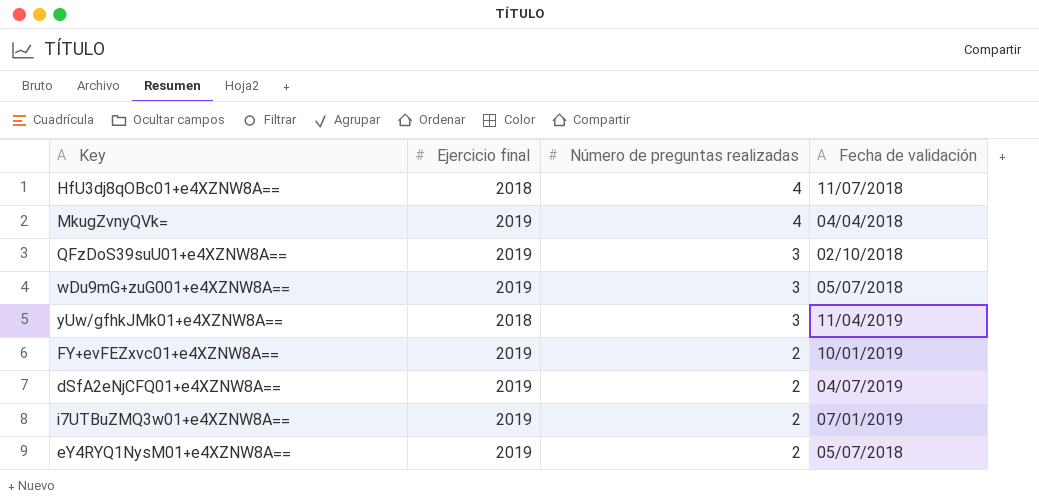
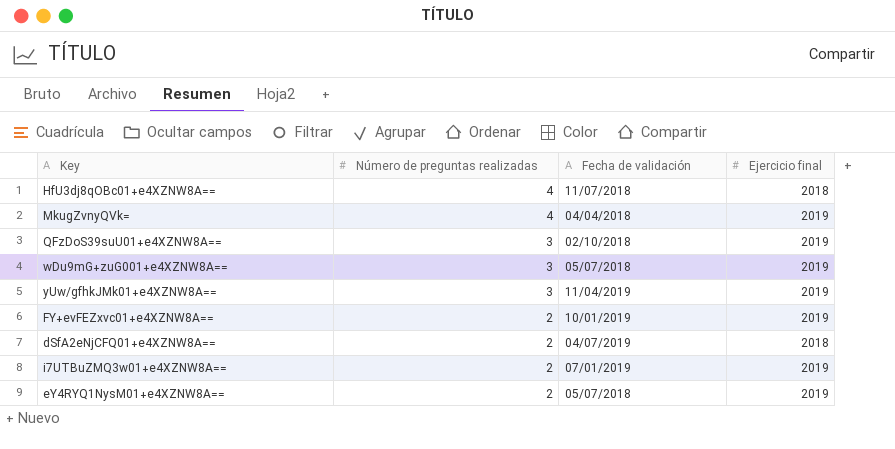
column Ejercicio final | position: 2 -> 4
yUw/gfhkJMk01+e4XZNW8A== | Ejercicio final: 2018 -> 2019
dSfA2eNjCFQ01+e4XZNW8A== | Ejercicio final: 2019 -> 2018

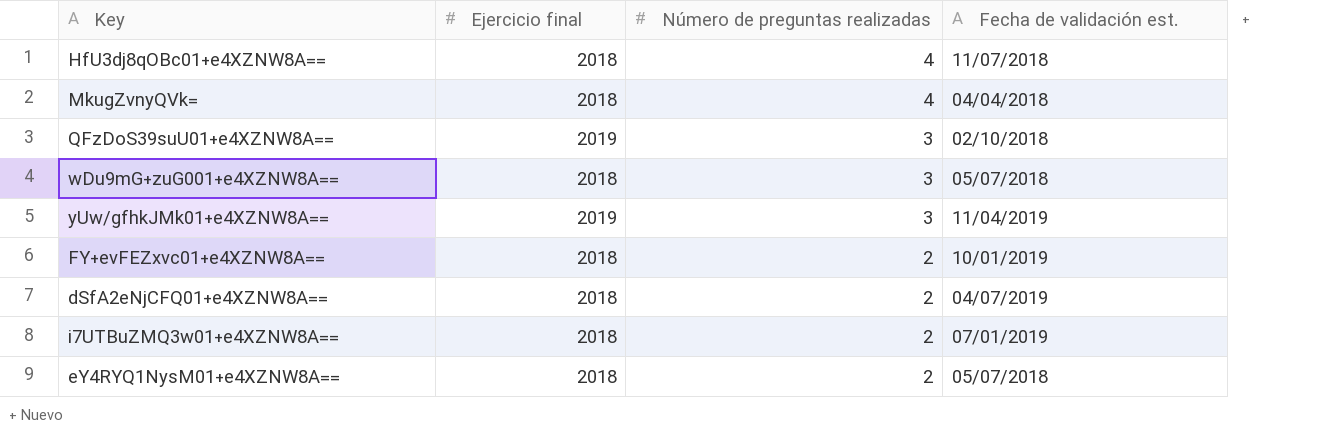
column Ejercicio final | position: 4 -> 2
column name: Fecha de validación -> Fecha de validación est.
MkugZvnyQVk= | Ejercicio final: 2019 -> 2018
wDu9mG+zuG001+e4XZNW8A== | Ejercicio final: 2019 -> 2018
FY+evFEZxvc01+e4XZNW8A== | Ejercicio final: 2019 -> 2018
i7UTBuZMQ3w01+e4XZNW8A== | Ejercicio final: 2019 -> 2018
eY4RYQ1NysM01+e4XZNW8A== | Ejercicio final: 2019 -> 2018

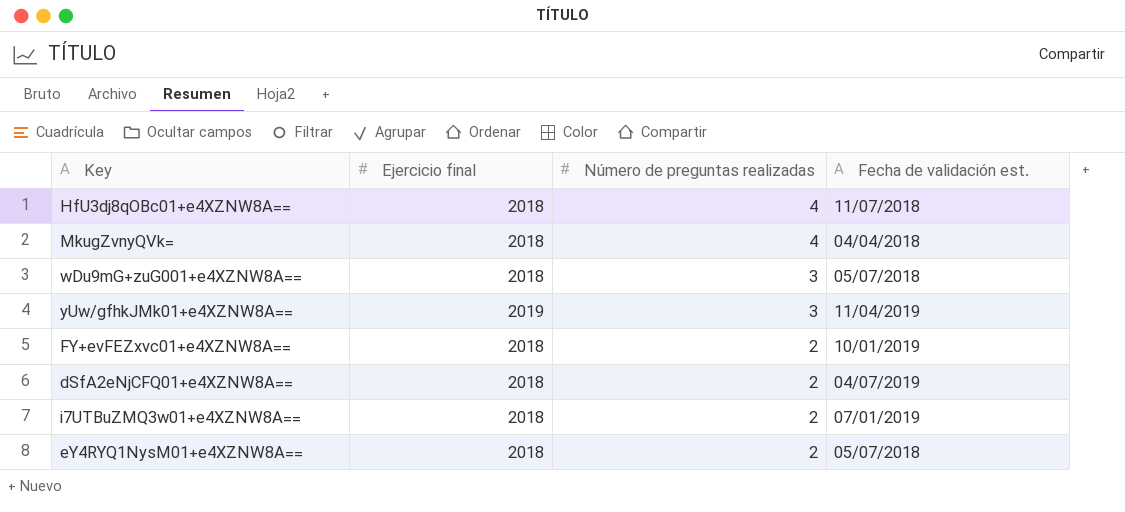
row QFzDoS39suU01+e4XZNW8A==: 2019 | 3 | 02/10/2018 -> none

